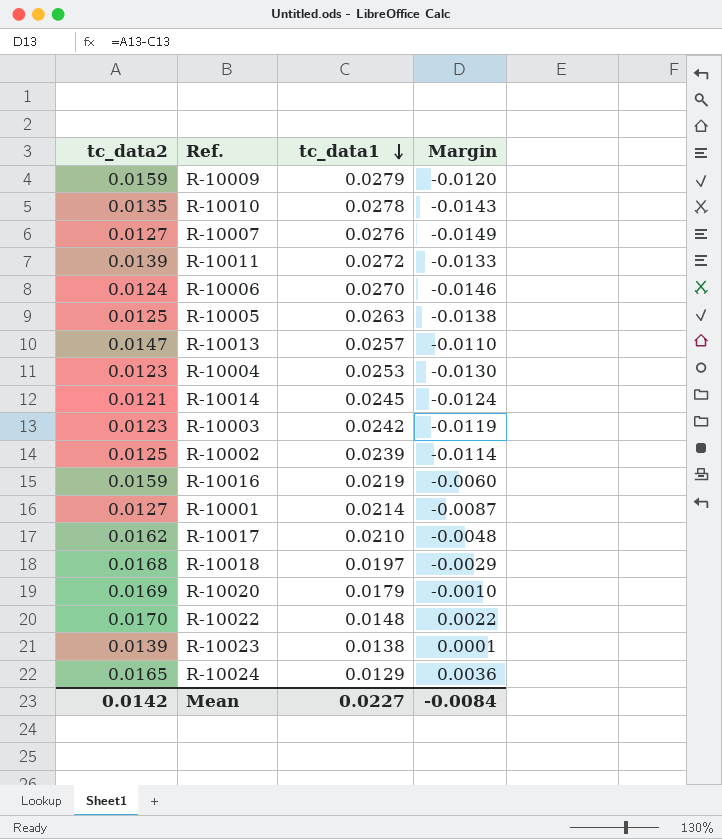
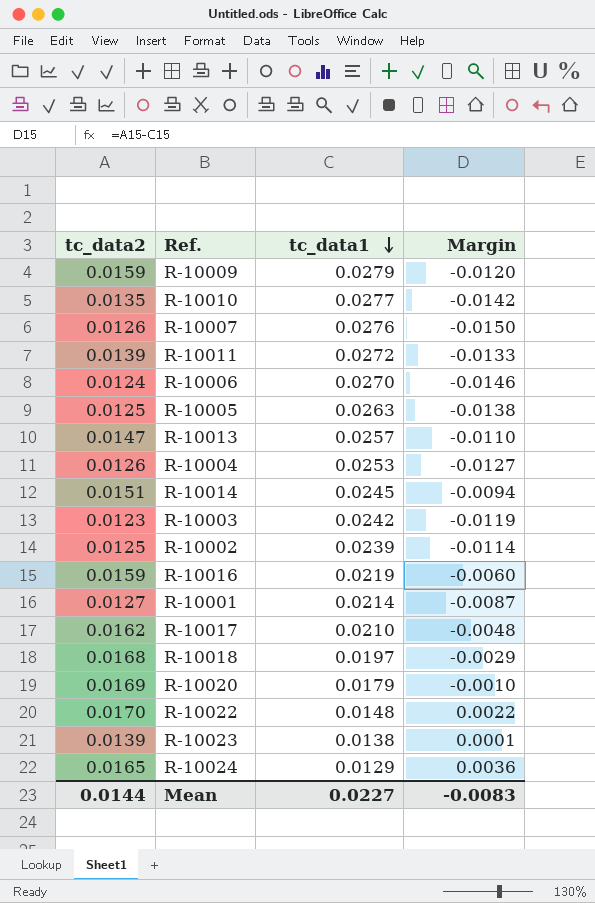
R-10010 | tc_data1: 0.0278 -> 0.0277
R-10010 | Margin: -0.0143 -> -0.0142
R-10007 | tc_data2: 0.0127 -> 0.0126
R-10007 | Margin: -0.0149 -> -0.0150
R-10004 | tc_data2: 0.0123 -> 0.0126
R-10004 | Margin: -0.0130 -> -0.0127
R-10014 | tc_data2: 0.0121 -> 0.0151
R-10014 | Margin: -0.0124 -> -0.0094
Mean | tc_data2: 0.0142 -> 0.0144
Mean | Margin: -0.0084 -> -0.0083

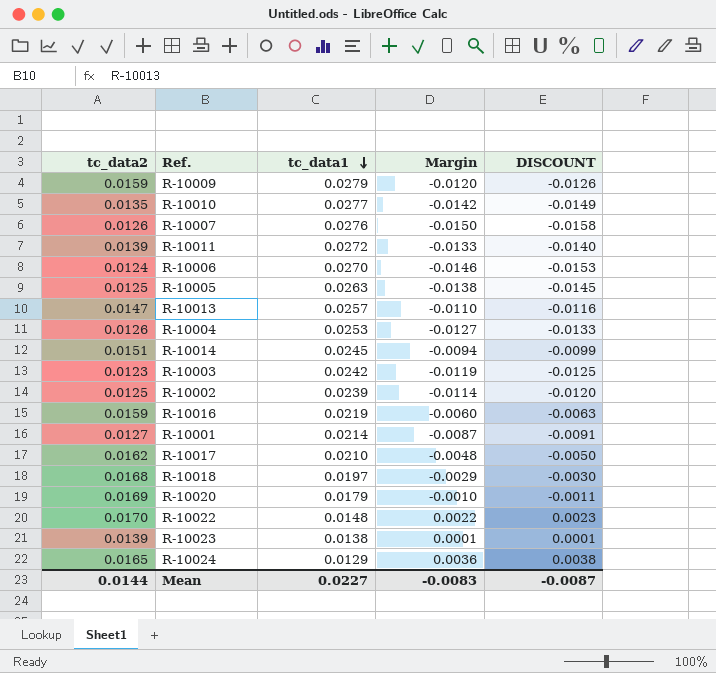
column DISCOUNT | formula: none -> [Margin] * 1.05

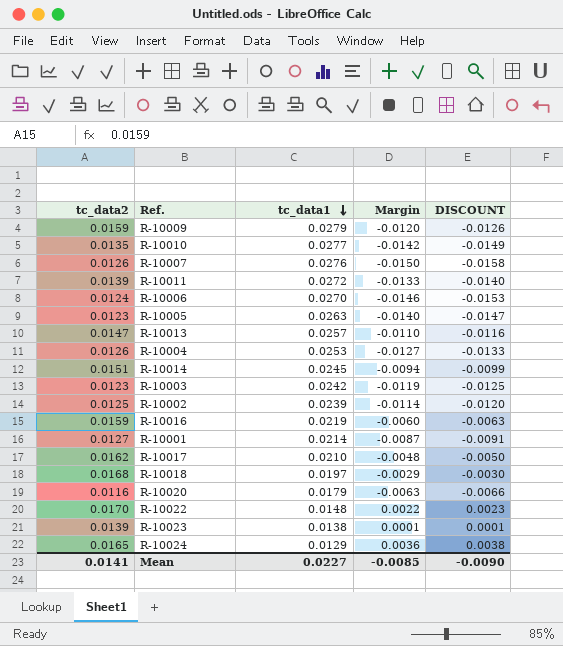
R-10005 | tc_data2: 0.0125 -> 0.0123
R-10005 | Margin: -0.0138 -> -0.0140
R-10005 | DISCOUNT: -0.0145 -> -0.0147
R-10020 | tc_data2: 0.0169 -> 0.0116
R-10020 | Margin: -0.0010 -> -0.0063
R-10020 | DISCOUNT: -0.0011 -> -0.0066
Mean | tc_data2: 0.0144 -> 0.0141
Mean | Margin: -0.0083 -> -0.0085
Mean | DISCOUNT: -0.0087 -> -0.0090

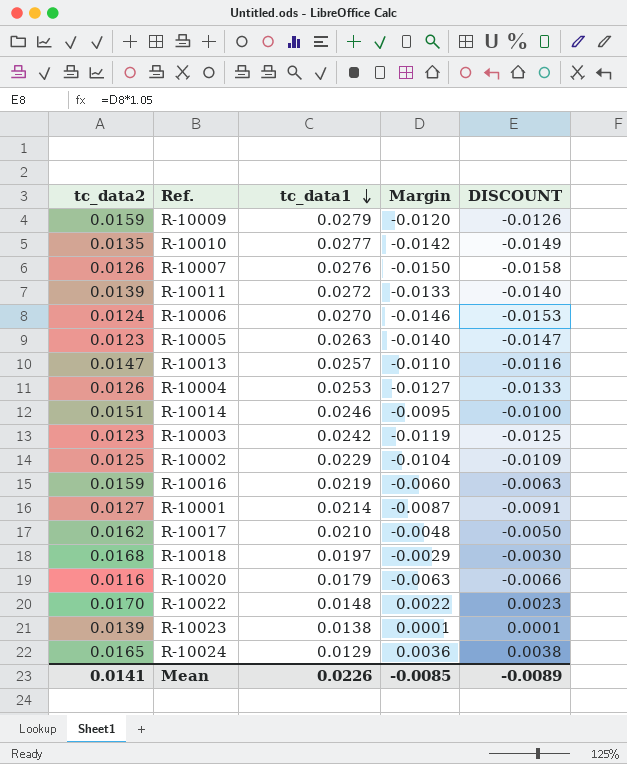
R-10014 | tc_data1: 0.0245 -> 0.0246
R-10014 | Margin: -0.0094 -> -0.0095
R-10014 | DISCOUNT: -0.0099 -> -0.0100
R-10002 | tc_data1: 0.0239 -> 0.0229
R-10002 | Margin: -0.0114 -> -0.0104
R-10002 | DISCOUNT: -0.0120 -> -0.0109
Mean | tc_data1: 0.0227 -> 0.0226
Mean | DISCOUNT: -0.0090 -> -0.0089

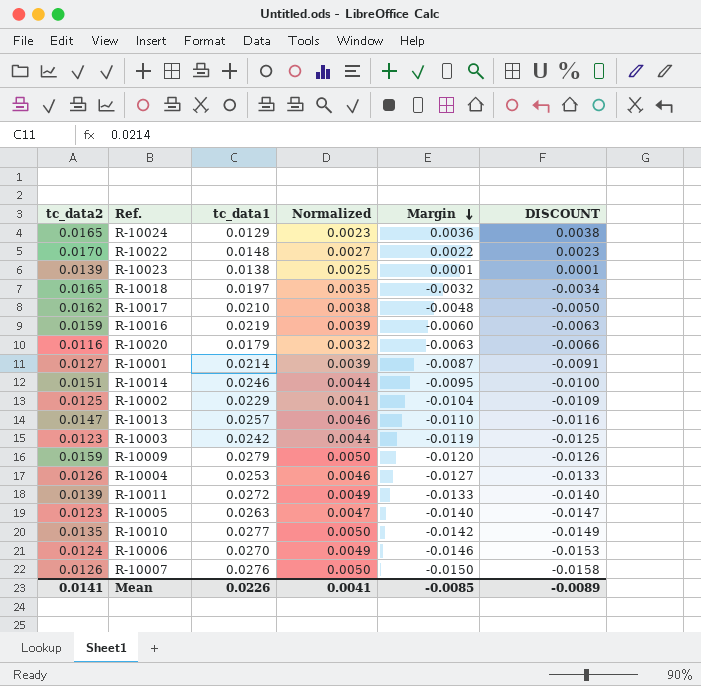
row order: tc_data1 descending -> Margin descending
column Normalized | formula: none -> [tc_data1] * 0.18
R-10018 | tc_data2: 0.0168 -> 0.0165
R-10018 | Margin: -0.0029 -> -0.0032
R-10018 | DISCOUNT: -0.0030 -> -0.0034

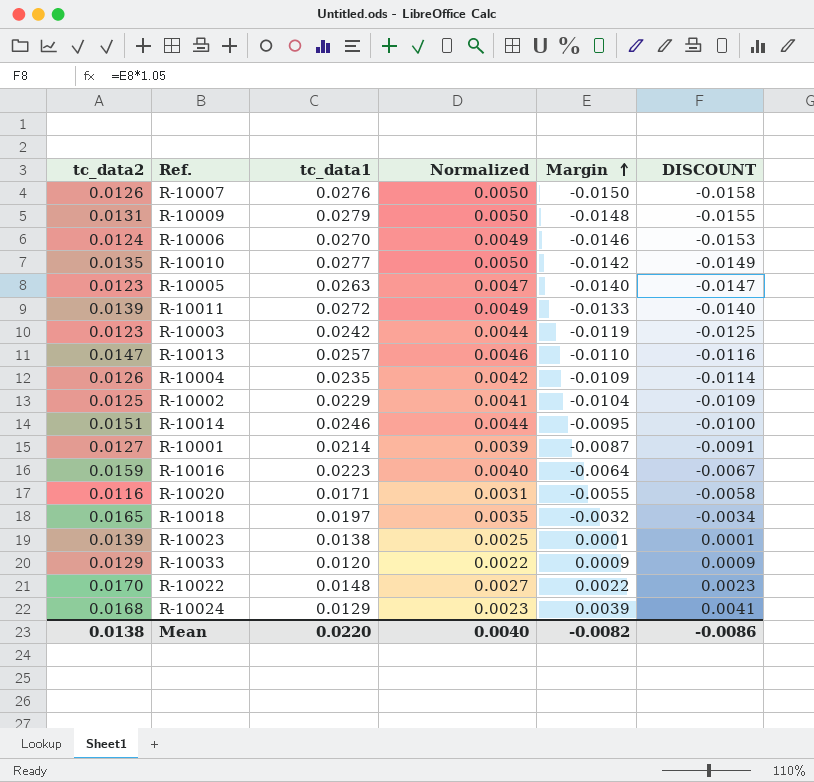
row order: Margin descending -> Margin ascending
row R-10017: 0.0162 | 0.0210 | 0.0038 | -0.0048 | -0.0050 -> none
R-10009 | tc_data2: 0.0159 -> 0.0131
R-10009 | Margin: -0.0120 -> -0.0148
R-10009 | DISCOUNT: -0.0126 -> -0.0155
R-10004 | tc_data1: 0.0253 -> 0.0235
R-10004 | Normalized: 0.0046 -> 0.0042
R-10004 | Margin: -0.0127 -> -0.0109
R-10004 | DISCOUNT: -0.0133 -> -0.0114
R-10016 | tc_data1: 0.0219 -> 0.0223
R-10016 | Normalized: 0.0039 -> 0.0040
R-10016 | Margin: -0.0060 -> -0.0064
R-10016 | DISCOUNT: -0.0063 -> -0.0067
R-10020 | tc_data1: 0.0179 -> 0.0171
R-10020 | Normalized: 0.0032 -> 0.0031
R-10020 | Margin: -0.0063 -> -0.0055
R-10020 | DISCOUNT: -0.0066 -> -0.0058
row R-10033: none -> 0.0129 | 0.0120 | 0.0022 | 0.0009 | 0.0009
R-10024 | tc_data2: 0.0165 -> 0.0168
R-10024 | Margin: 0.0036 -> 0.0039
R-10024 | DISCOUNT: 0.0038 -> 0.0041
Mean | tc_data2: 0.0141 -> 0.0138
Mean | tc_data1: 0.0226 -> 0.0220
Mean | Normalized: 0.0041 -> 0.0040
Mean | Margin: -0.0085 -> -0.0082
Mean | DISCOUNT: -0.0089 -> -0.0086

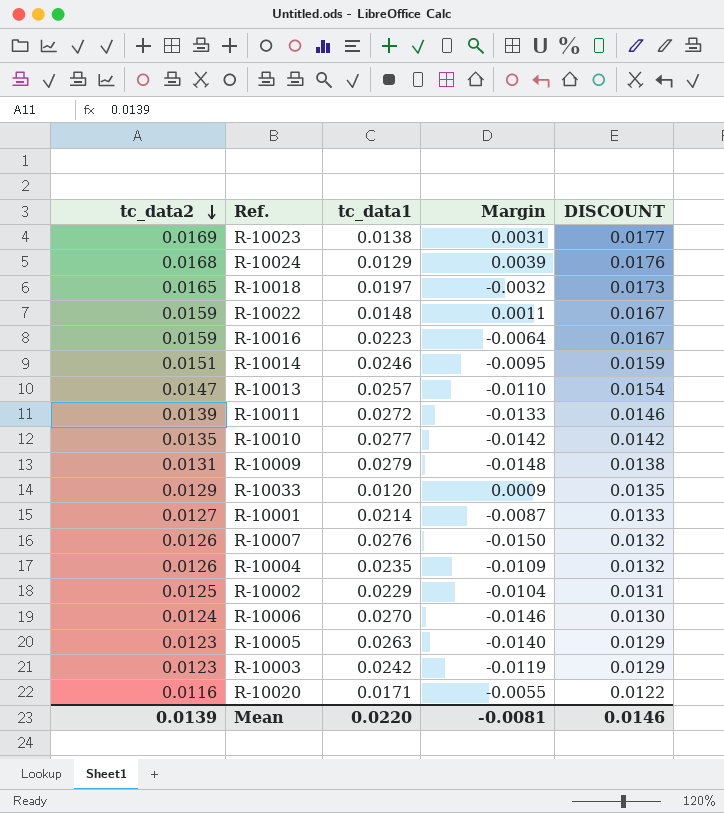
row order: Margin ascending -> tc_data2 descending
column Normalized | formula: [tc_data1] * 0.18 -> none
column DISCOUNT | formula: [Margin] * 1.05 -> [tc_data2] * 1.05
R-10023 | tc_data2: 0.0139 -> 0.0169
R-10023 | Margin: 0.0001 -> 0.0031
R-10022 | tc_data2: 0.0170 -> 0.0159
R-10022 | Margin: 0.0022 -> 0.0011
Mean | tc_data2: 0.0138 -> 0.0139
Mean | Margin: -0.0082 -> -0.0081
Mean | DISCOUNT: -0.0086 -> 0.0146

